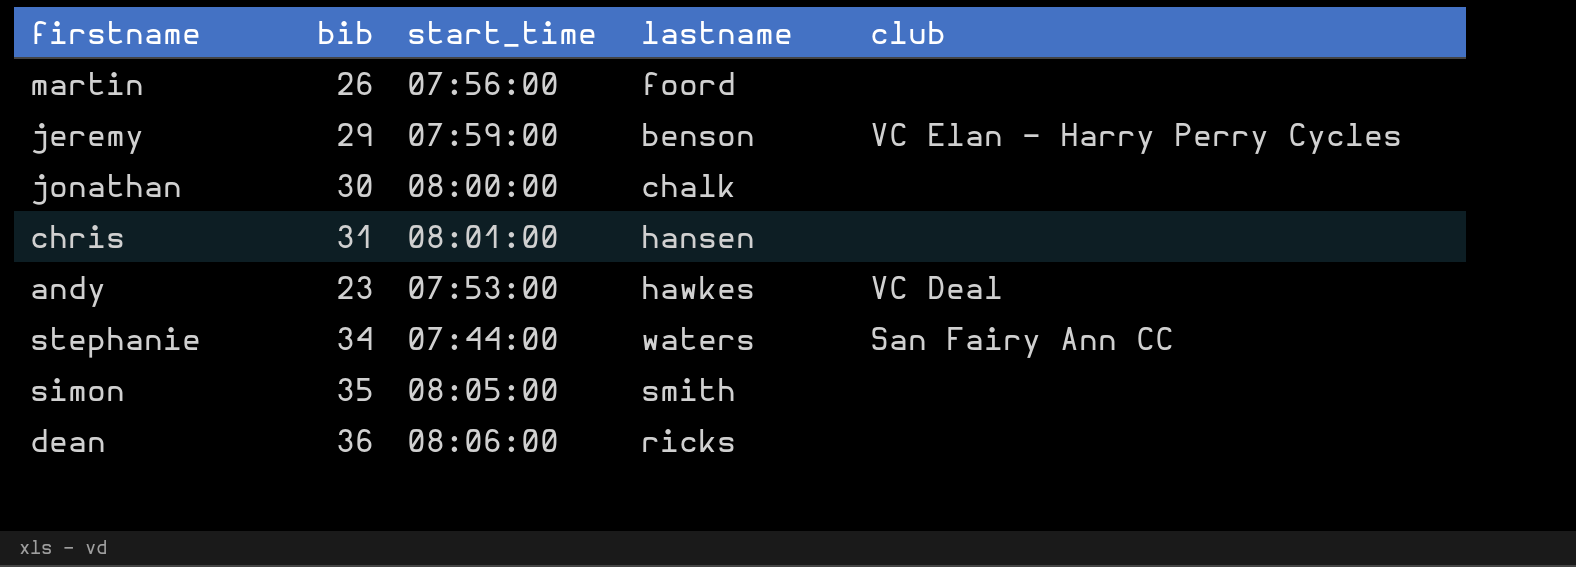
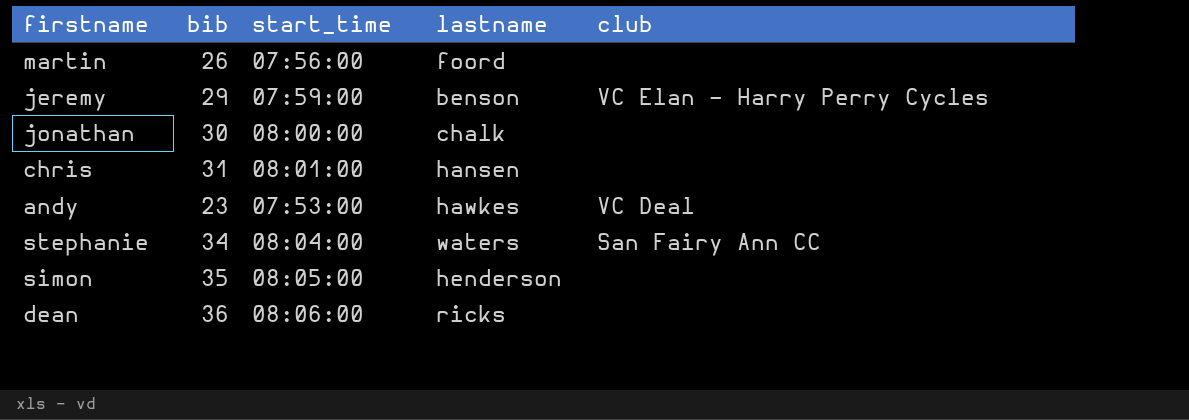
stephanie | start_time: 07:44:00 -> 08:04:00
simon | lastname: smith -> henderson

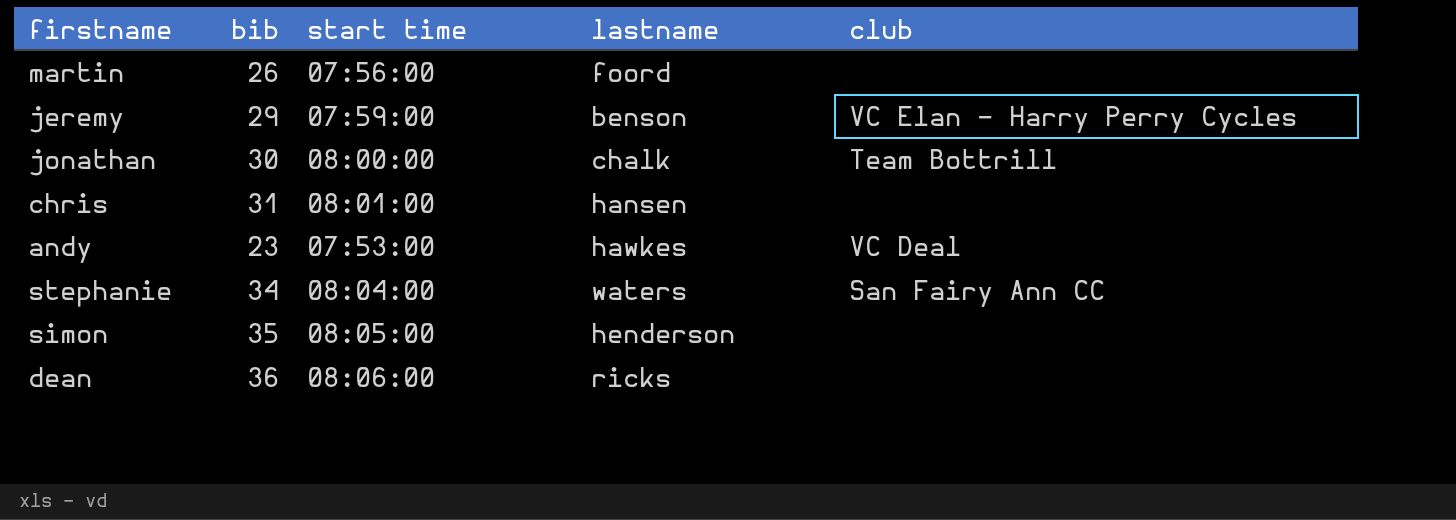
column name: start_time -> start time
jonathan | club: none -> Team Bottrill

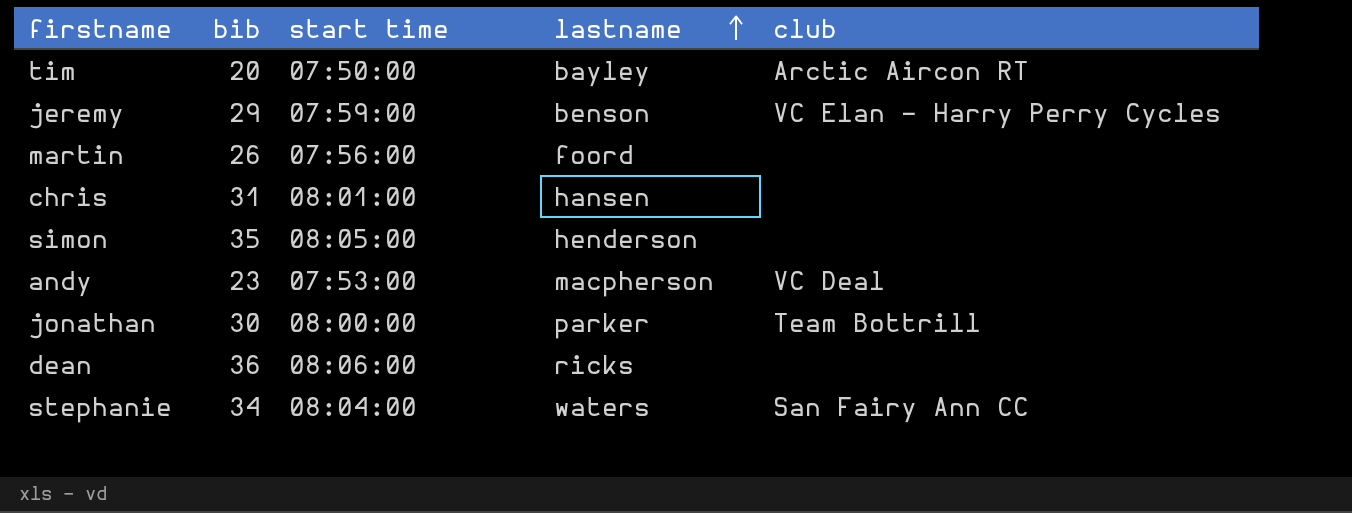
row order: none -> lastname ascending
row tim: none -> 20 | 07:50:00 | bayley | Arctic Aircon RT
andy | lastname: hawkes -> macpherson
jonathan | lastname: chalk -> parker

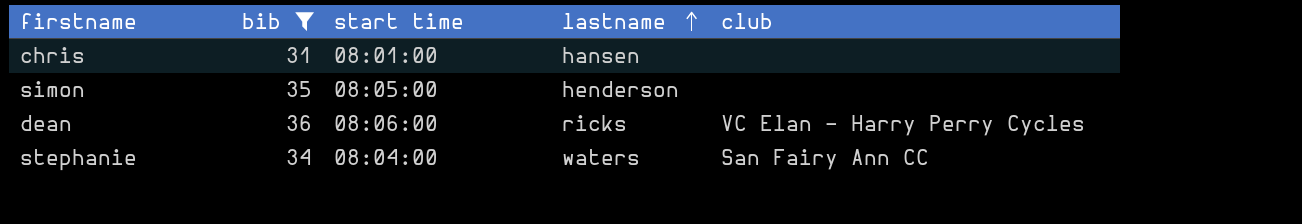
filter: none -> bib >= 31
dean | club: none -> VC Elan - Harry Perry Cycles

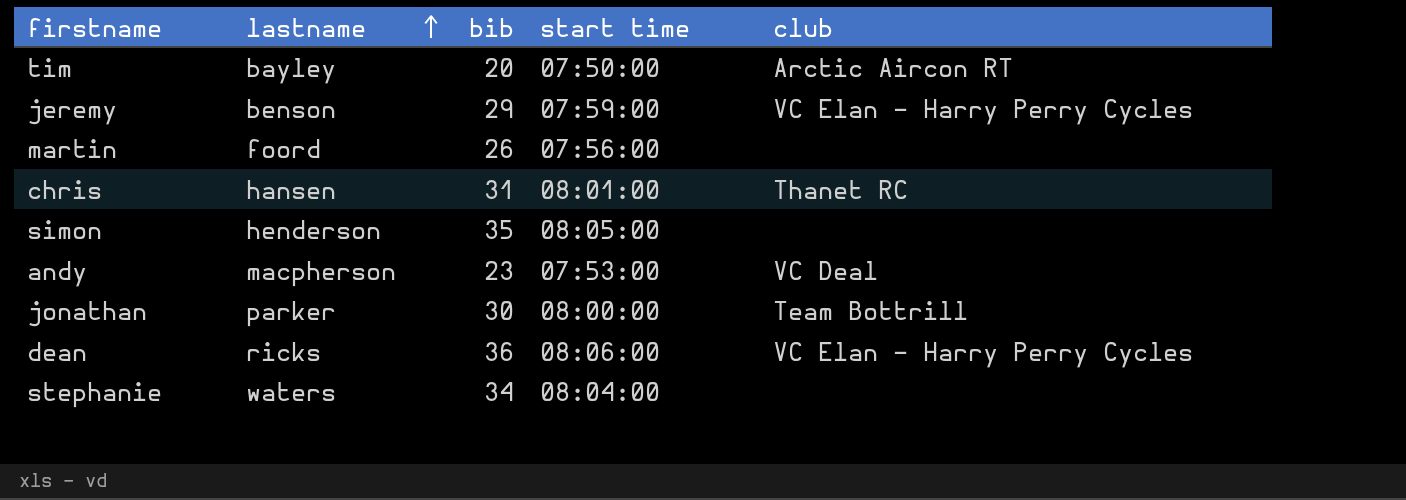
filter: bib >= 31 -> none
column lastname | position: 4 -> 2
chris | club: none -> Thanet RC
stephanie | club: San Fairy Ann CC -> none

